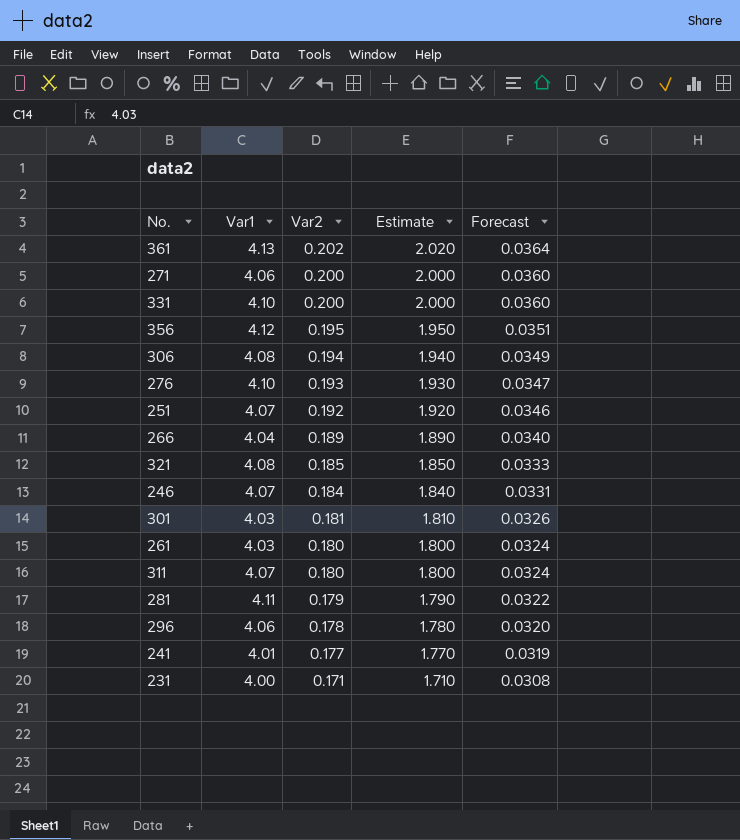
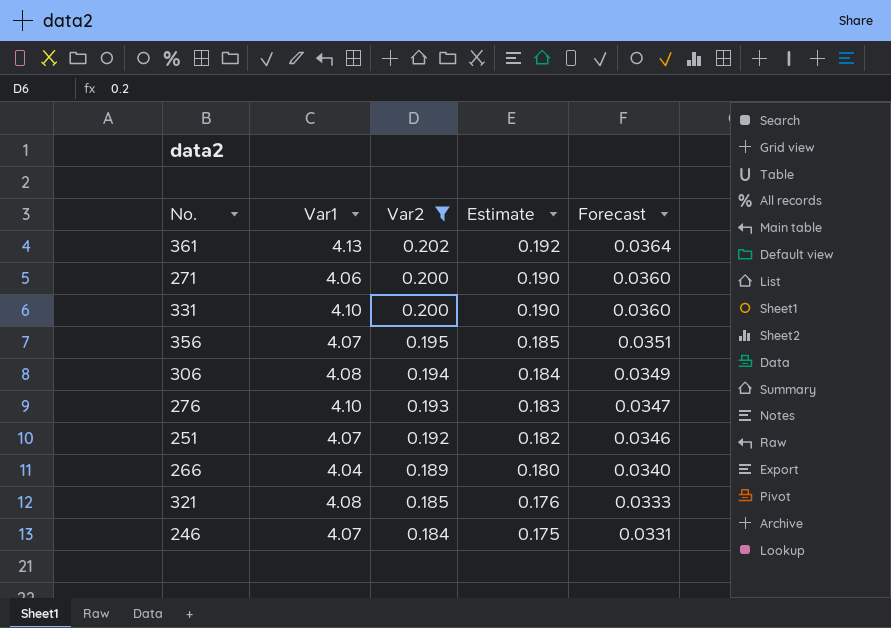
filter: none -> Var2 >= 0.184
column Estimate | formula: [Var2] * 10 -> [Var2] * 0.95
356 | Var1: 4.12 -> 4.07

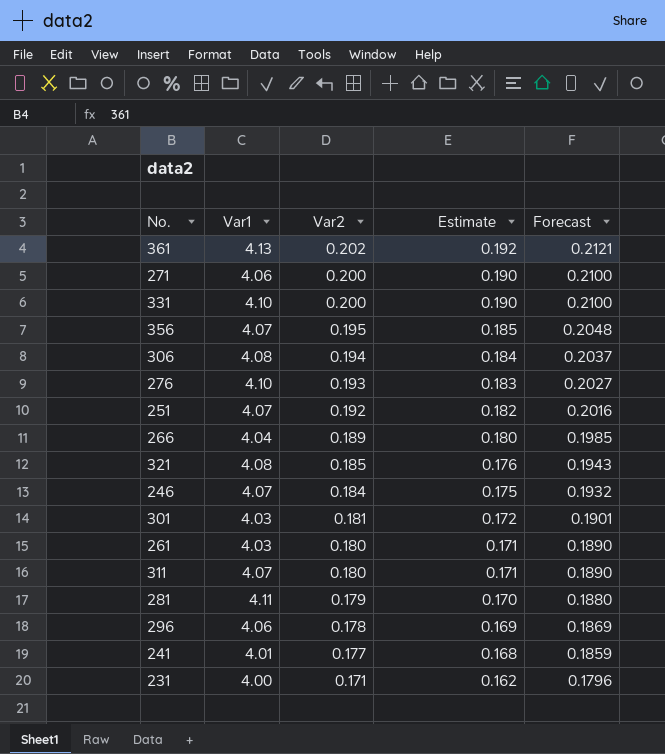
filter: Var2 >= 0.184 -> none
column Forecast | formula: [Var2] * 0.18 -> [Var2] * 1.05

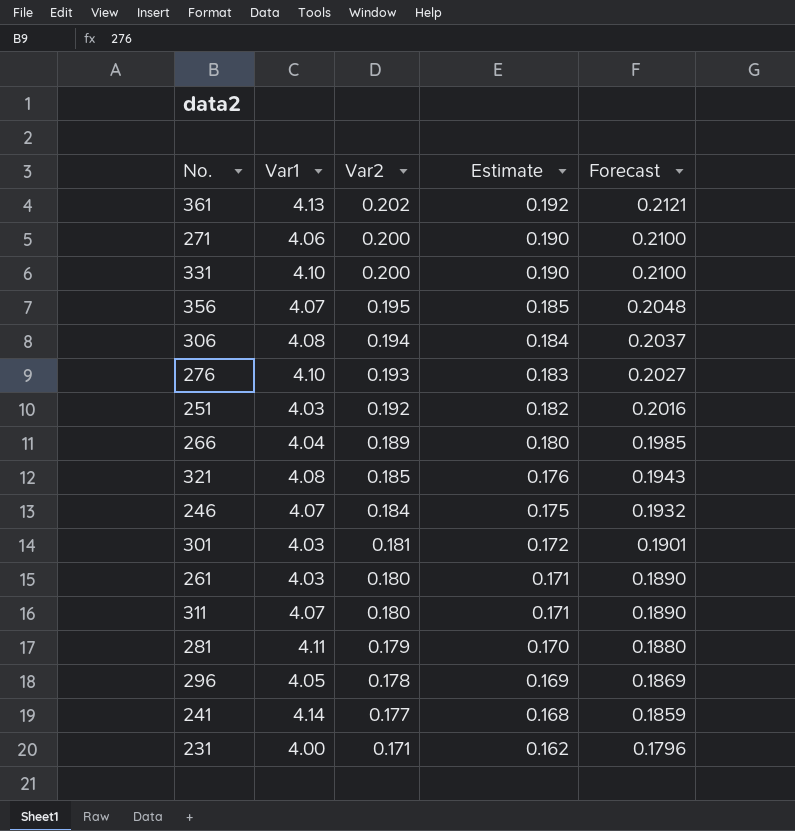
251 | Var1: 4.07 -> 4.03
296 | Var1: 4.06 -> 4.05
241 | Var1: 4.01 -> 4.14

